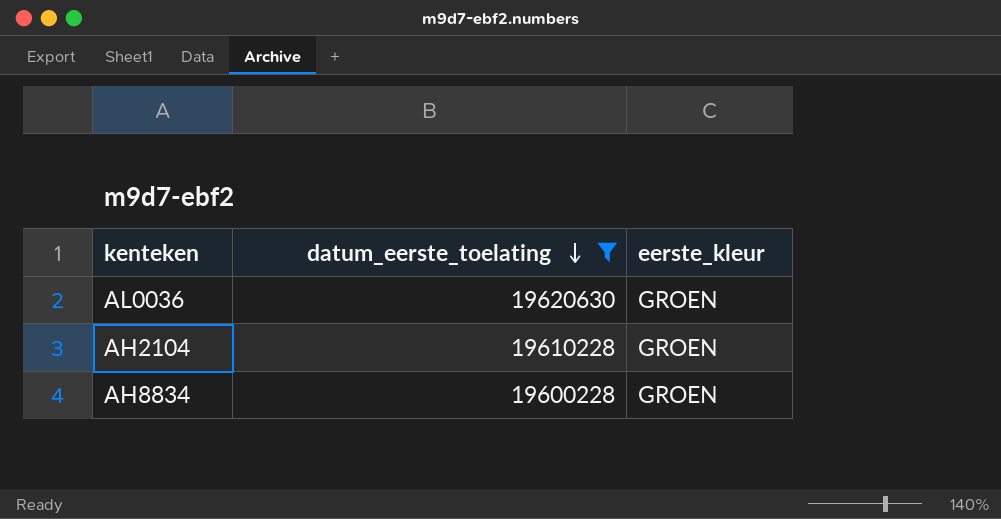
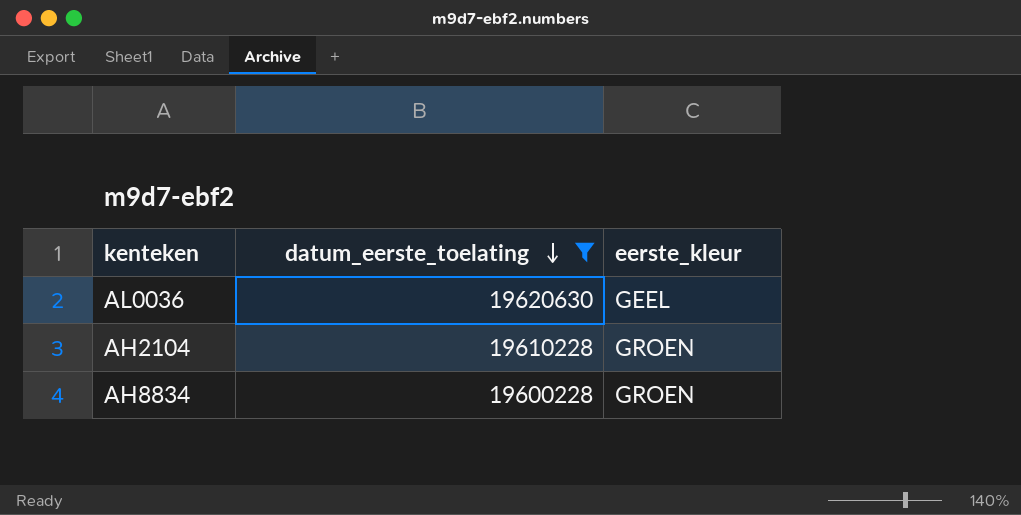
AL0036 | eerste_kleur: GROEN -> GEEL

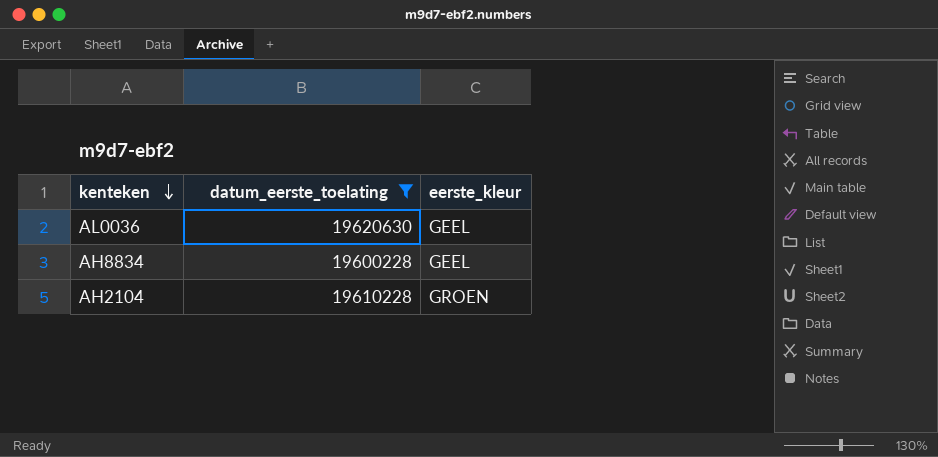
row order: datum_eerste_toelating descending -> kenteken descending
AH8834 | eerste_kleur: GROEN -> GEEL

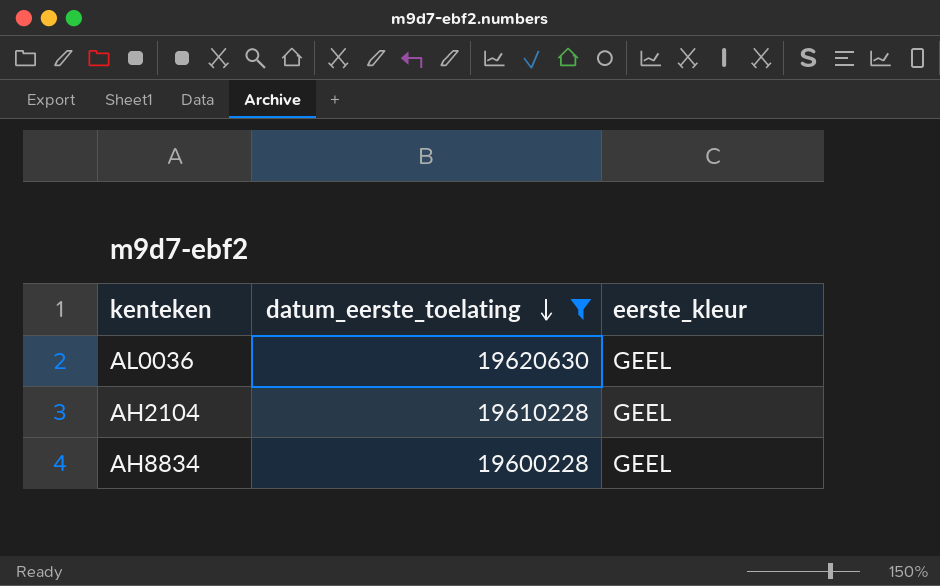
row order: kenteken descending -> datum_eerste_toelating descending
AH2104 | eerste_kleur: GROEN -> GEEL

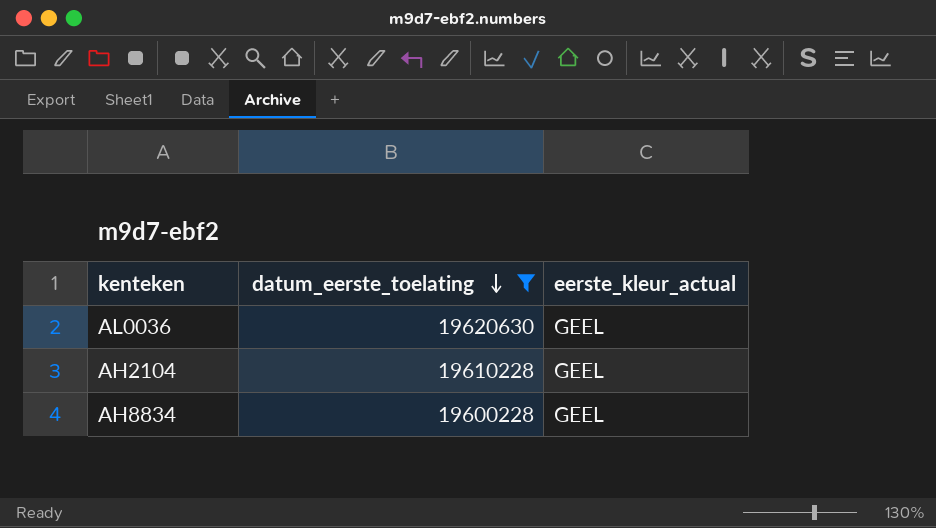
column name: eerste_kleur -> eerste_kleur_actual

